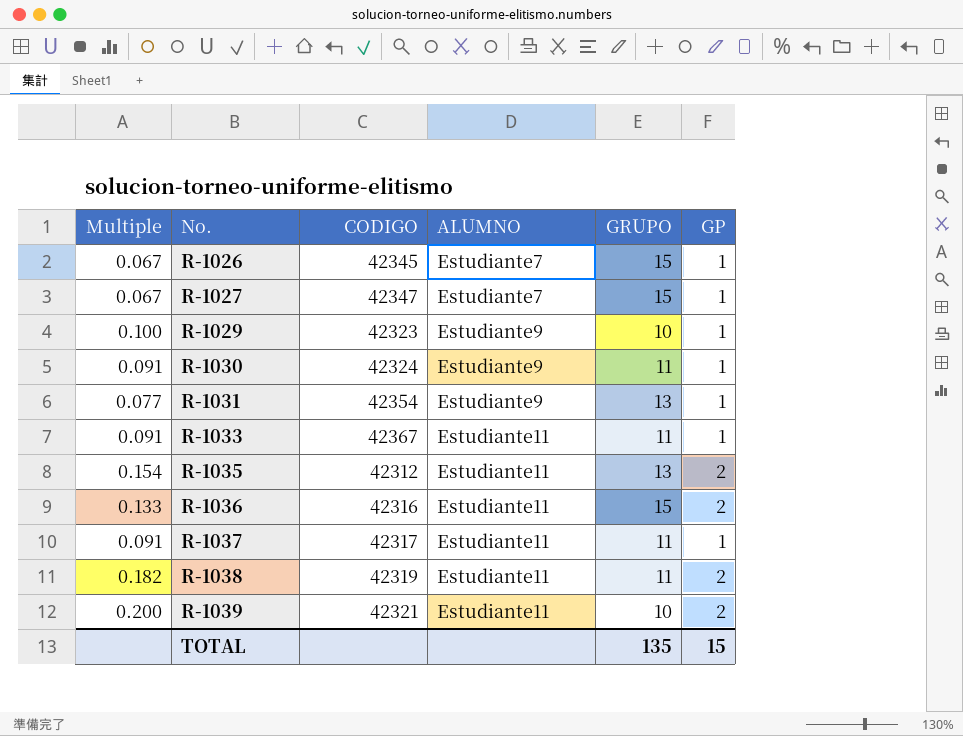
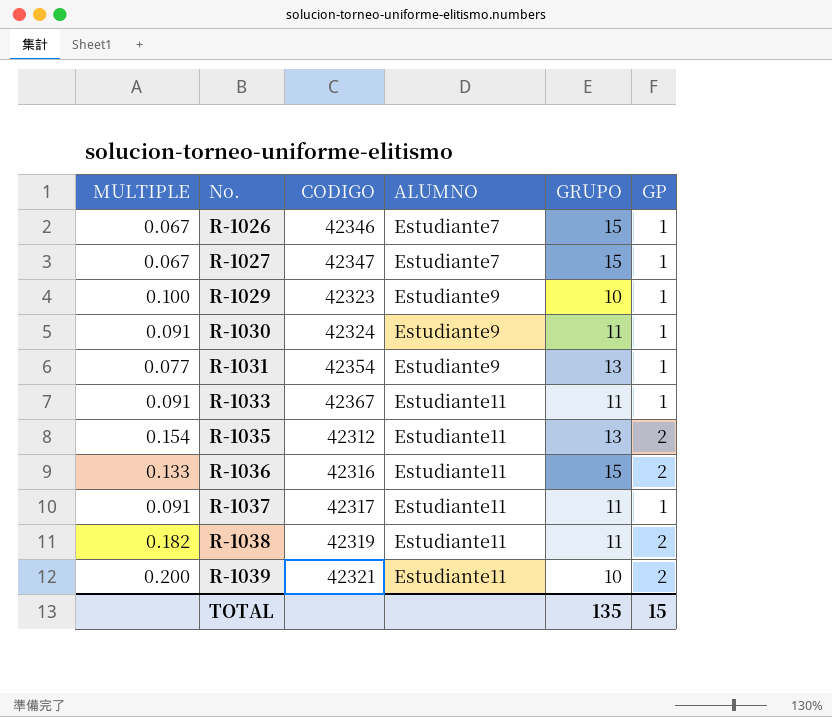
column name: Multiple -> MULTIPLE
R-1026 | CODIGO: 42345 -> 42346

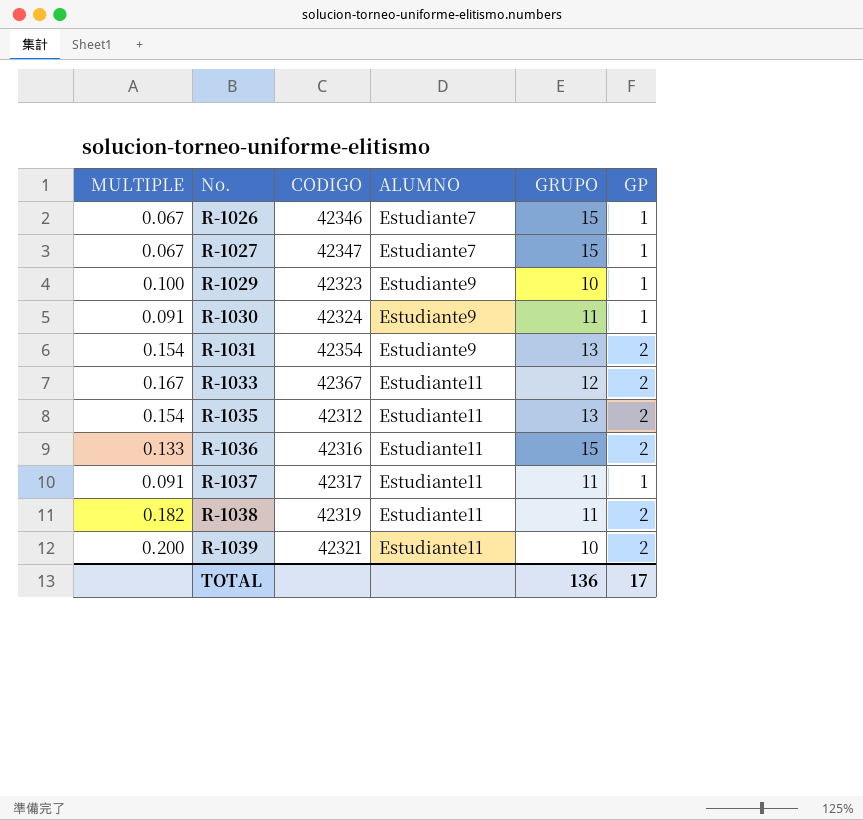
R-1031 | MULTIPLE: 0.077 -> 0.154
R-1031 | GP: 1 -> 2
R-1033 | MULTIPLE: 0.091 -> 0.167
R-1033 | GRUPO: 11 -> 12
R-1033 | GP: 1 -> 2
TOTAL | GRUPO: 135 -> 136
TOTAL | GP: 15 -> 17

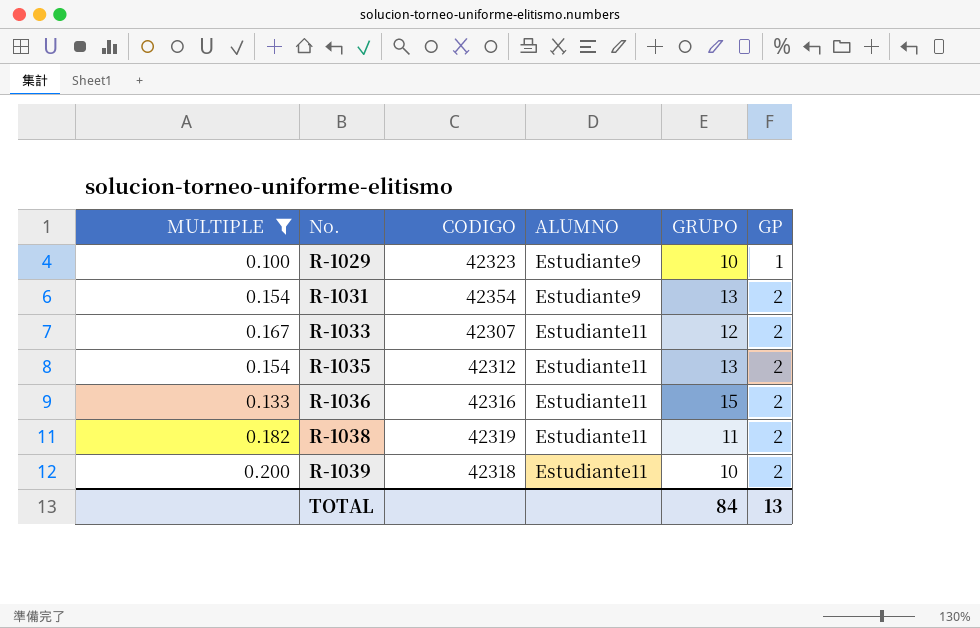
filter: none -> MULTIPLE >= 0.100
R-1033 | CODIGO: 42367 -> 42307
R-1039 | CODIGO: 42321 -> 42318
TOTAL | GRUPO: 136 -> 84
TOTAL | GP: 17 -> 13

